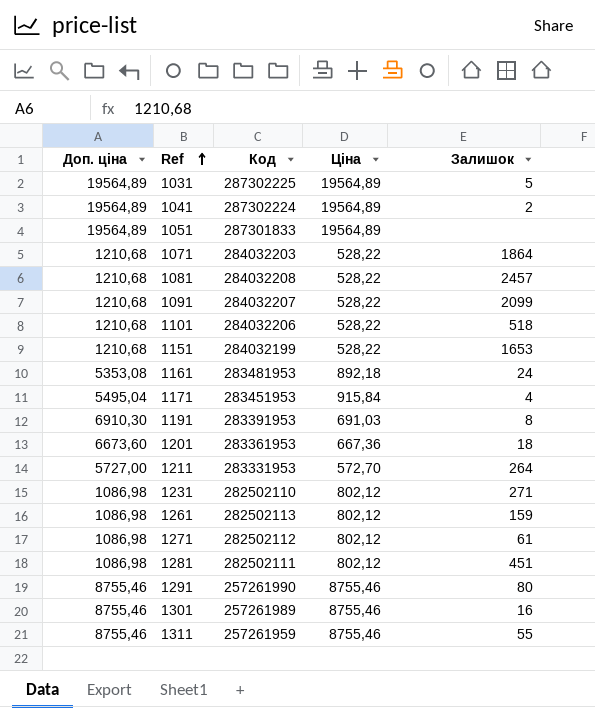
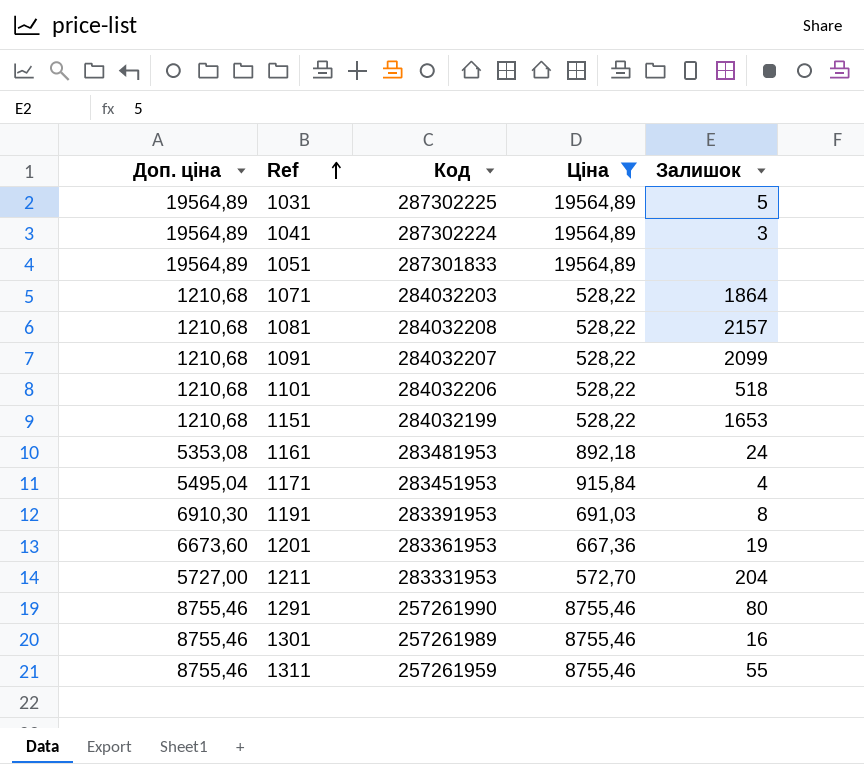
filter: none -> Ціна != 802,12
1041 | Залишок: 2 -> 3
1081 | Залишок: 2457 -> 2157
1201 | Залишок: 18 -> 19
1211 | Залишок: 264 -> 204

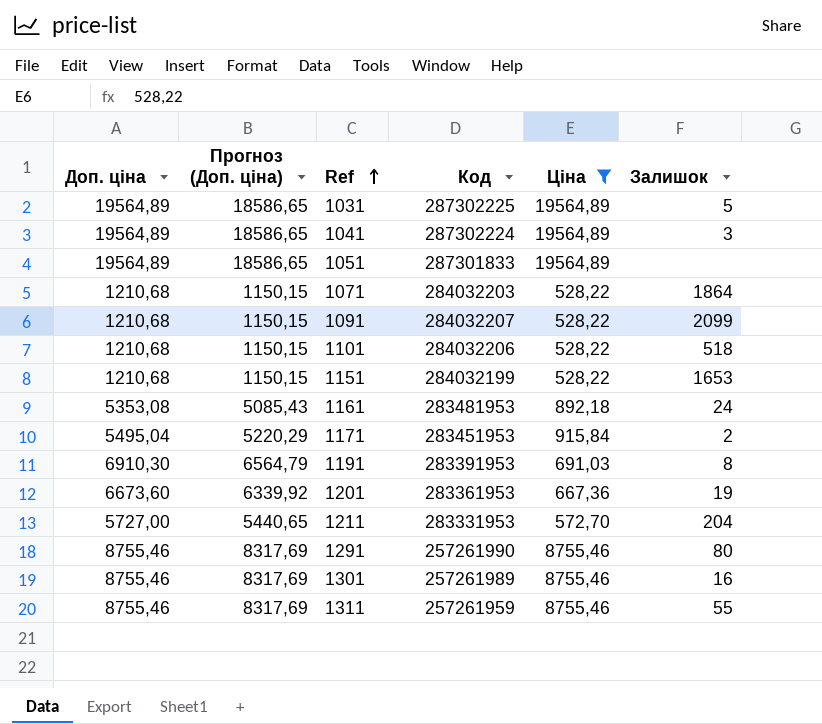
column Прогноз (Доп. ціна) | formula: none -> [Доп. ціна] * 0,95
row 1081: 1210,68 | 284032208 | 528,22 | 2157 -> none
1171 | Залишок: 4 -> 2

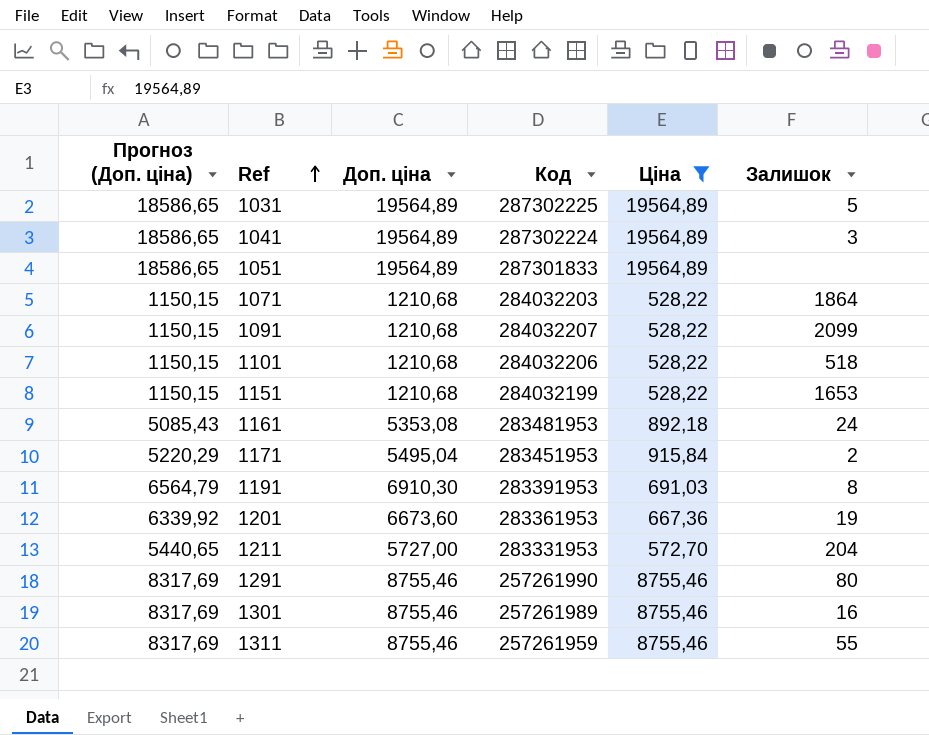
column Доп. ціна | position: 1 -> 3

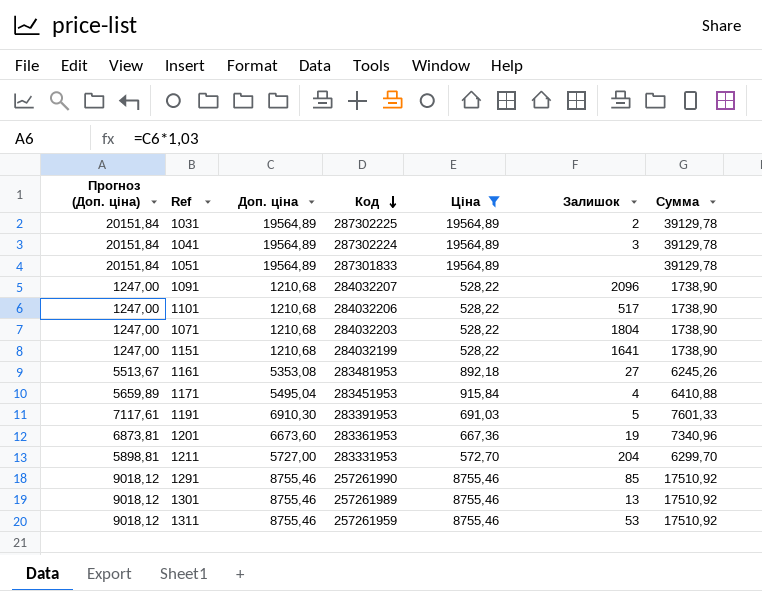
row order: Ref ascending -> Код descending
column Прогноз (Доп. ціна) | formula: [Доп. ціна] * 0,95 -> [Доп. ціна] * 1,03
column Сумма | formula: none -> [Доп. ціна] + [Ціна]
1031 | Залишок: 5 -> 2
1091 | Залишок: 2099 -> 2096
1101 | Залишок: 518 -> 517
1071 | Залишок: 1864 -> 1804
1151 | Залишок: 1653 -> 1641
1161 | Залишок: 24 -> 27
1171 | Залишок: 2 -> 4
1191 | Залишок: 8 -> 5
1291 | Залишок: 80 -> 85
1301 | Залишок: 16 -> 13
1311 | Залишок: 55 -> 53

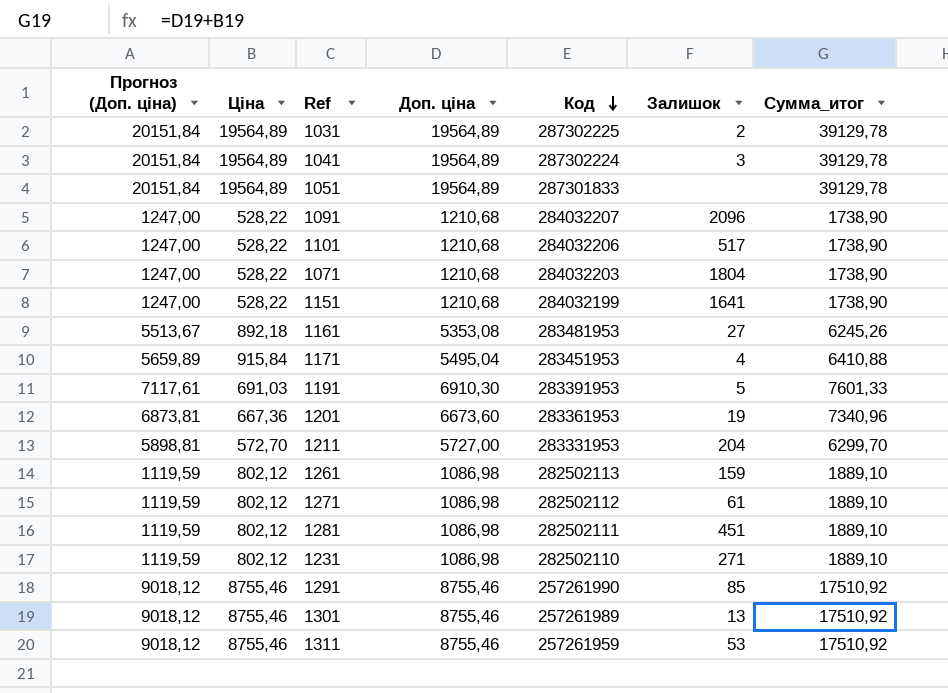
filter: Ціна != 802,12 -> none
column Ціна | position: 5 -> 2
column name: Сумма -> Сумма_итог

